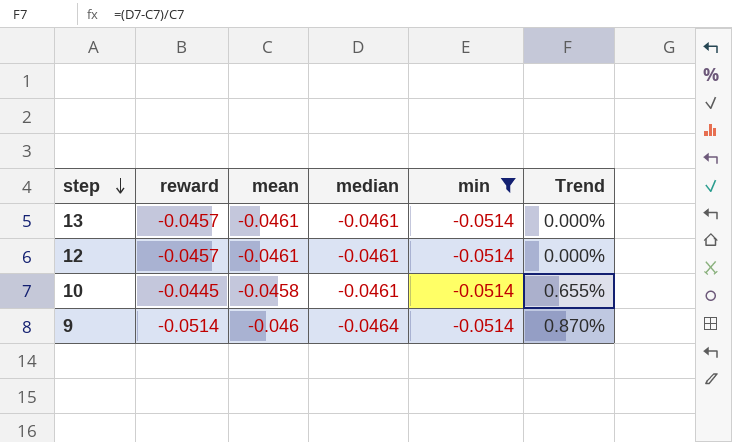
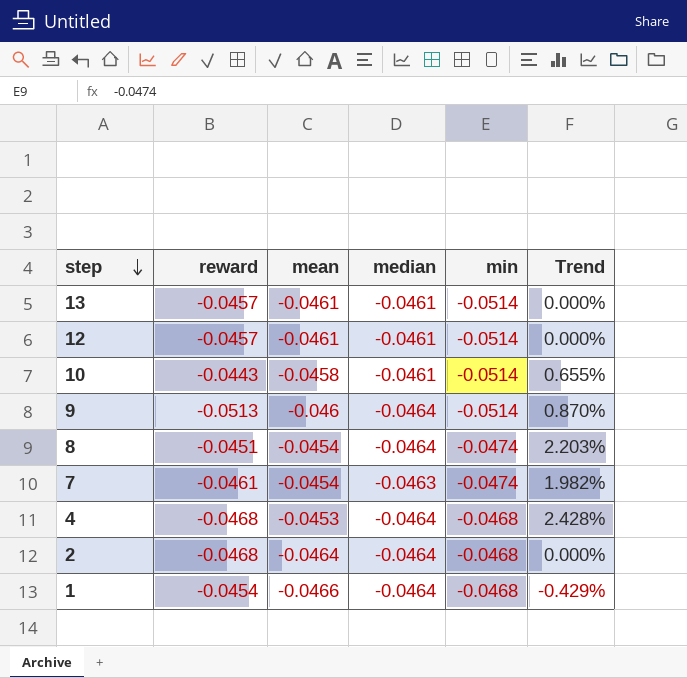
filter: min = -0.0514 -> none
10 | reward: -0.0445 -> -0.0443
9 | reward: -0.0514 -> -0.0513

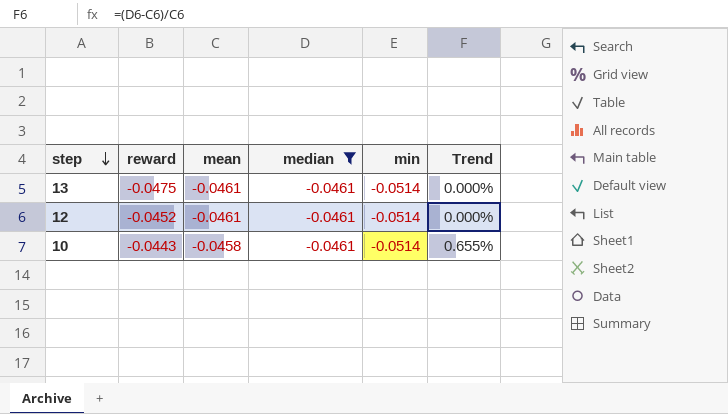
filter: none -> median = -0.0461
13 | reward: -0.0457 -> -0.0475
12 | reward: -0.0457 -> -0.0452

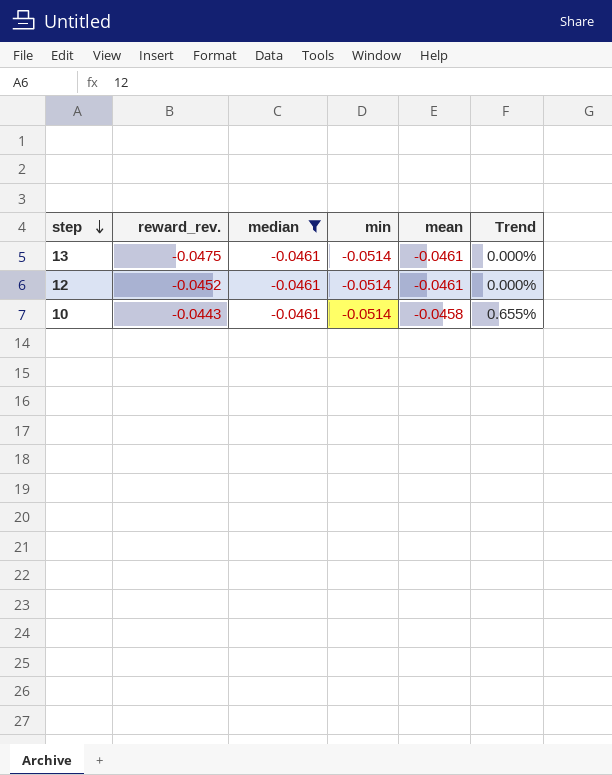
column name: reward -> reward_rev.
column mean | position: 3 -> 5

